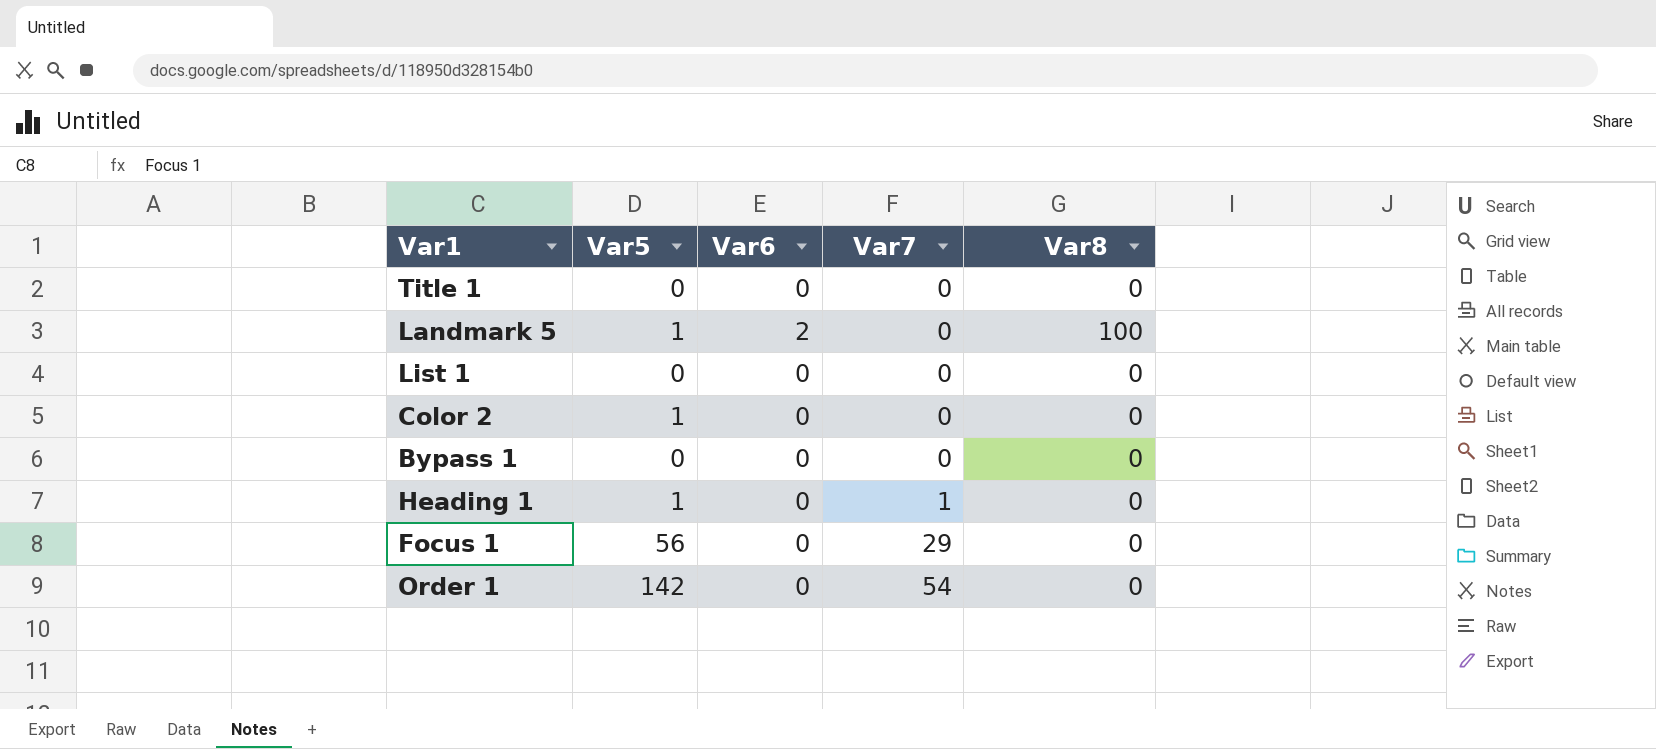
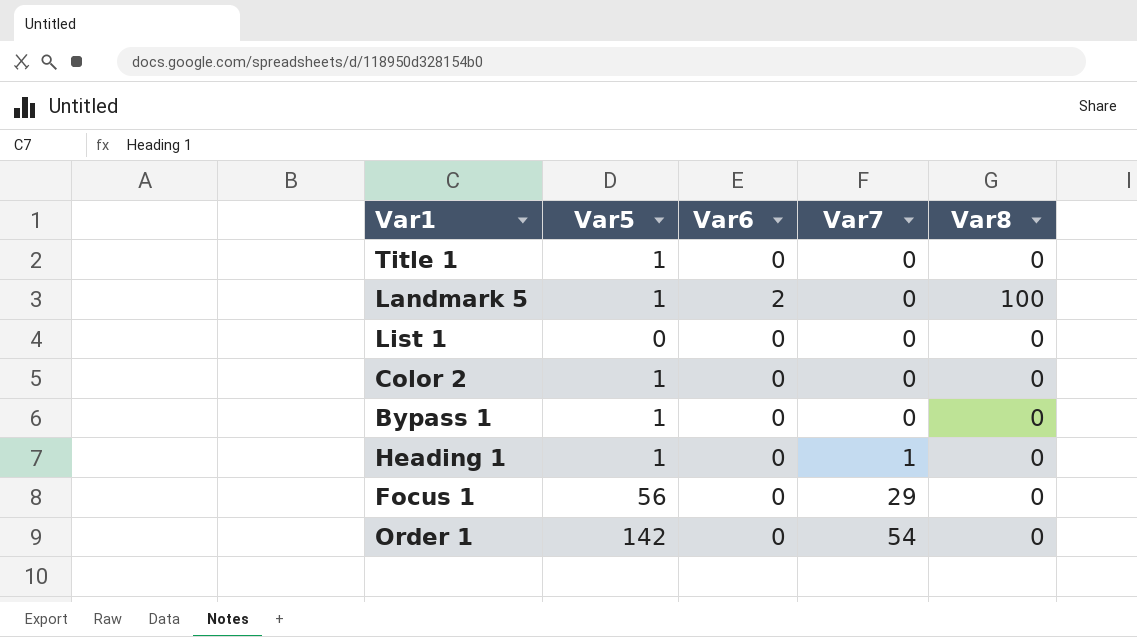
Title 1 | Var5: 0 -> 1
Bypass 1 | Var5: 0 -> 1

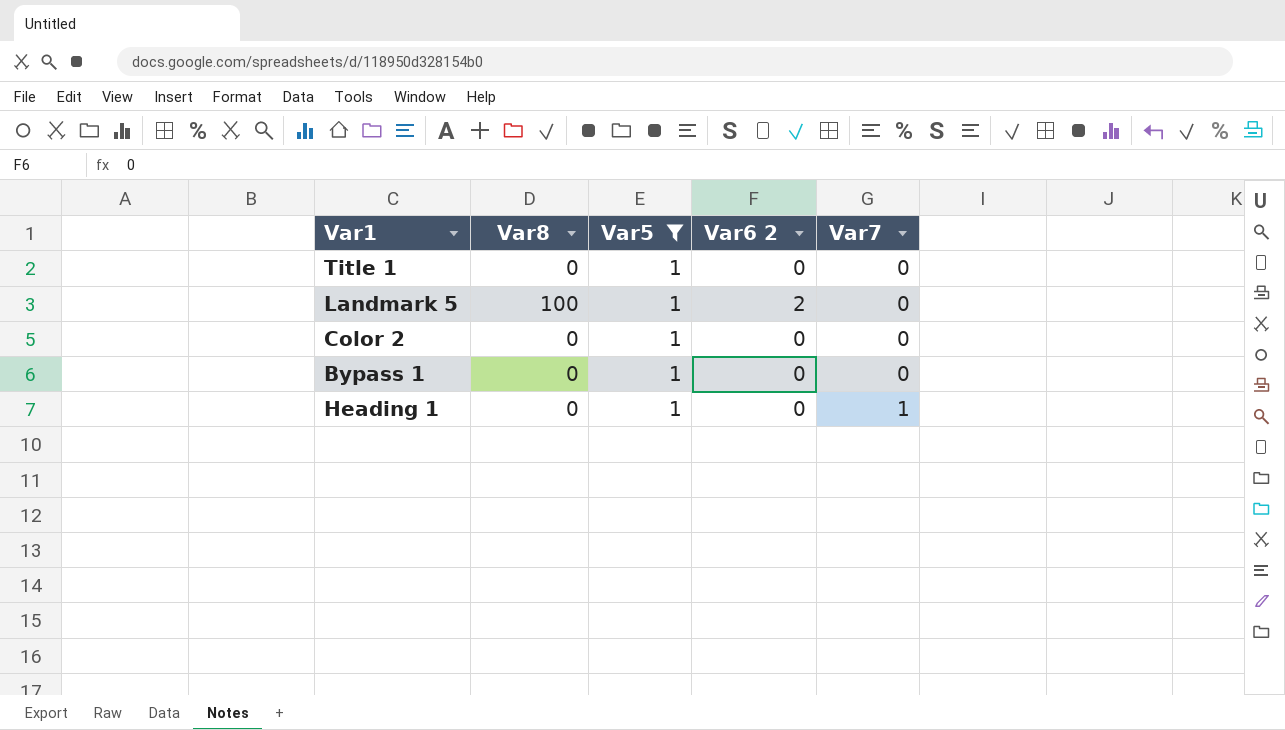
filter: none -> Var5 = 1
column Var8 | position: 5 -> 2
column name: Var6 -> Var6 2

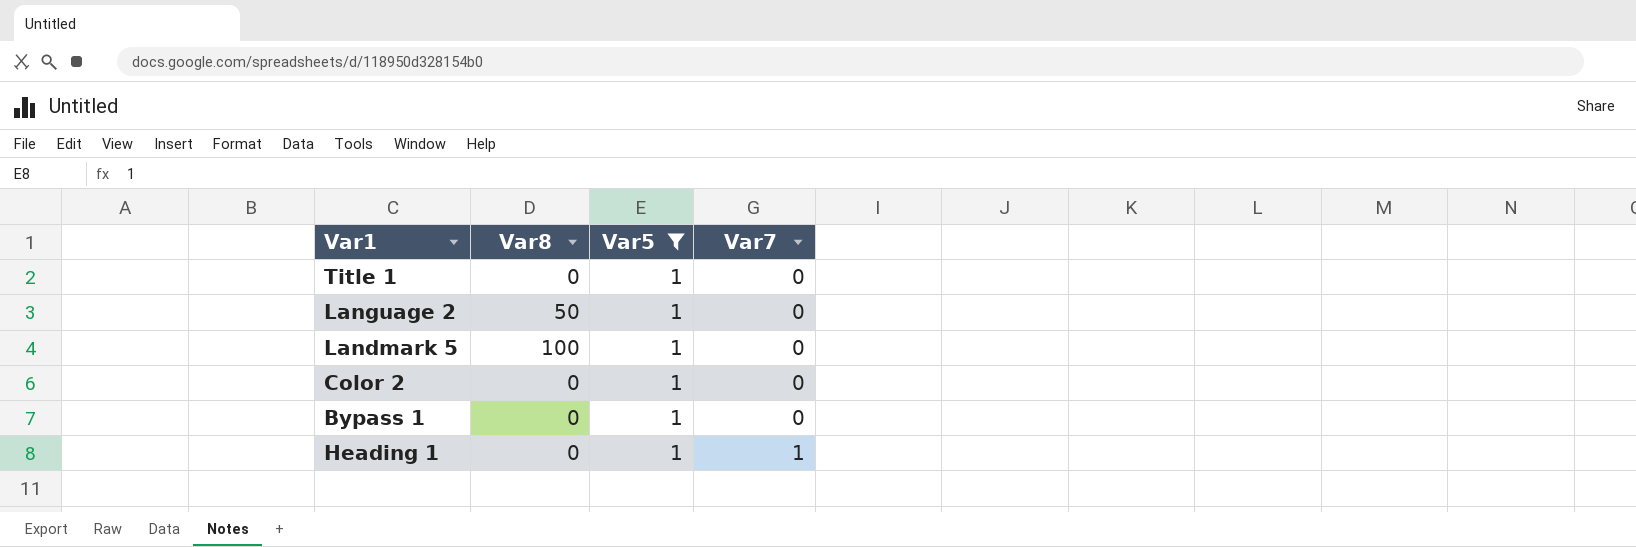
column Var6 2 | position: 4 -> none
row Language 2: none -> 50 | 1 | 0

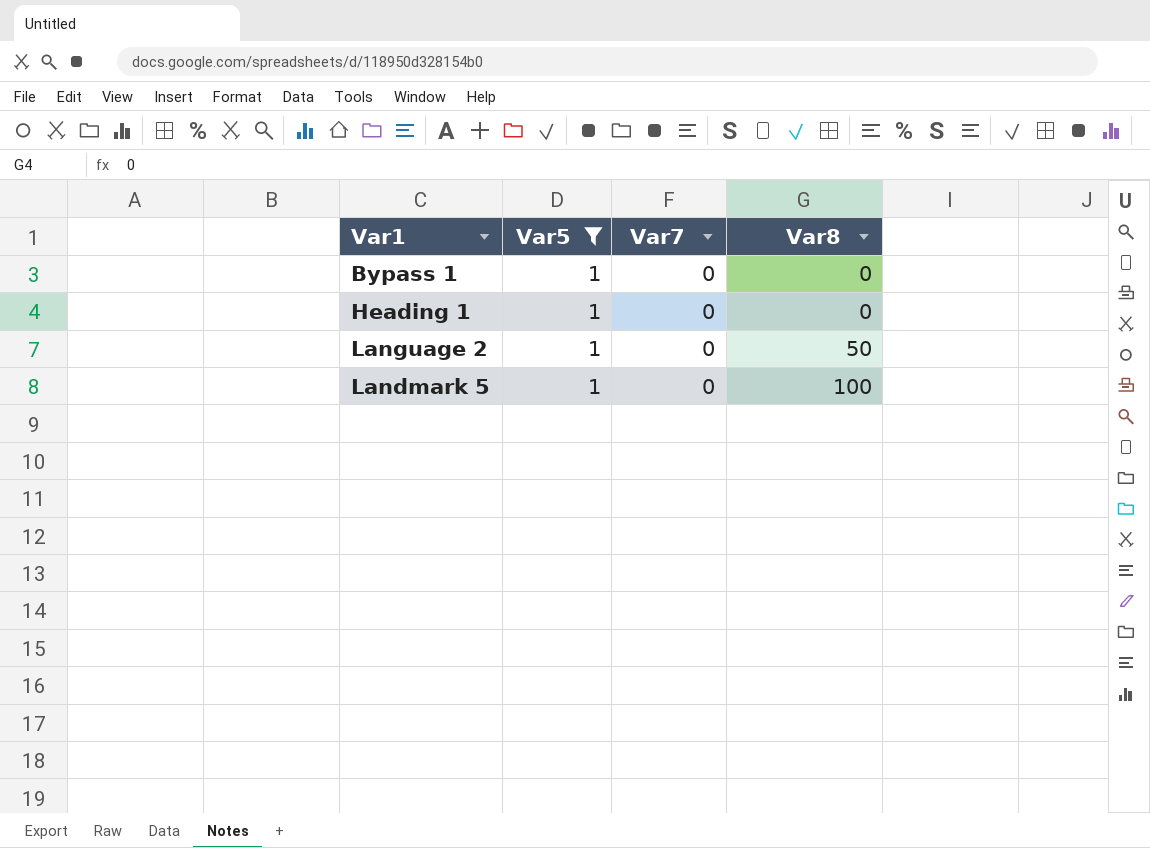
row order: Var7 ascending -> Var8 ascending
column Var8 | position: 2 -> 4
row Title 1: 0 | 1 | 0 -> none
row Color 2: 0 | 1 | 0 -> none
Heading 1 | Var7: 1 -> 0

